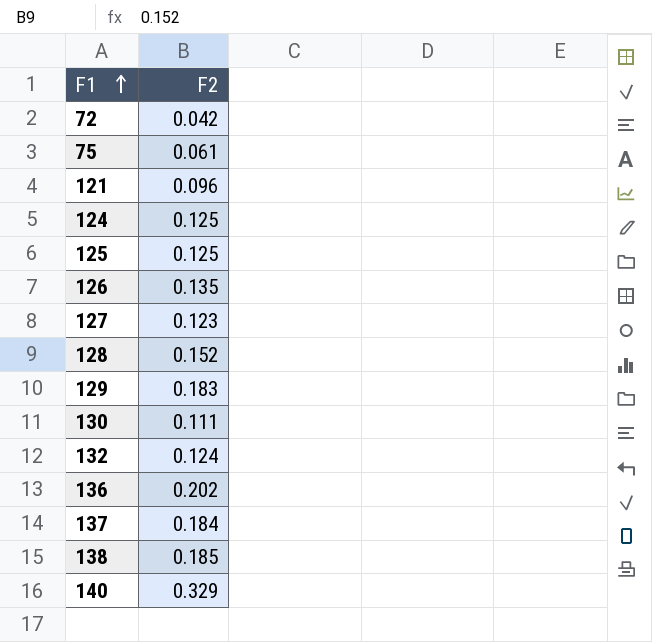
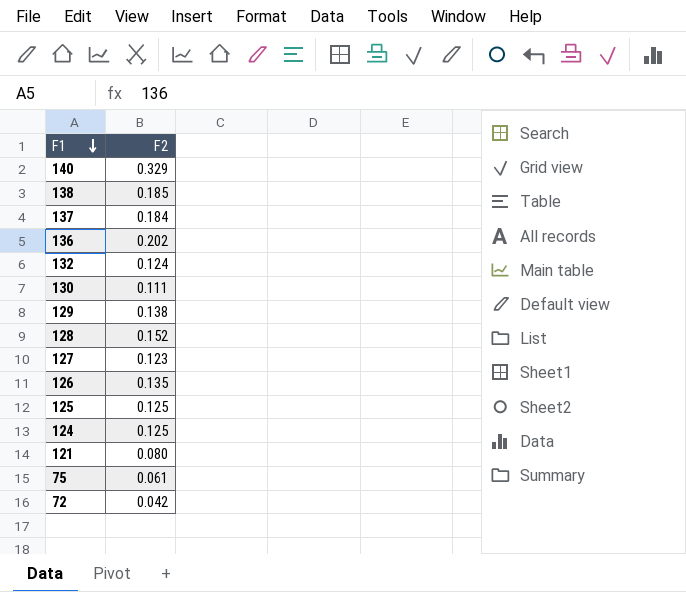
row order: F1 ascending -> F1 descending
129 | F2: 0.183 -> 0.138
121 | F2: 0.096 -> 0.080

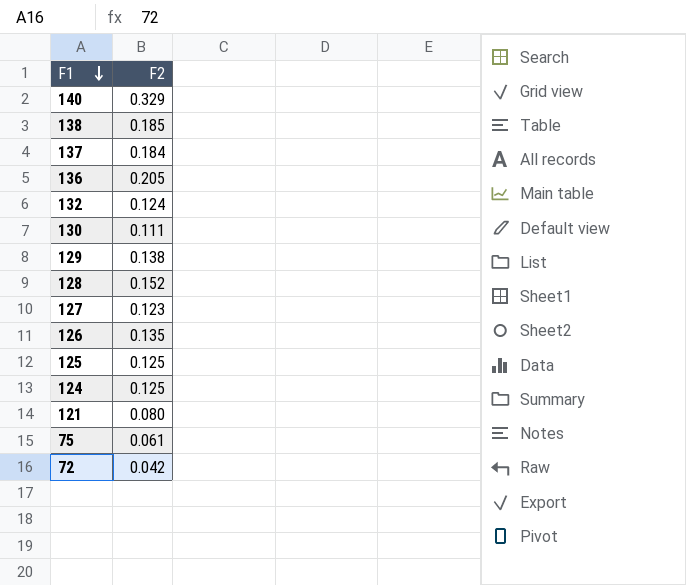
136 | F2: 0.202 -> 0.205

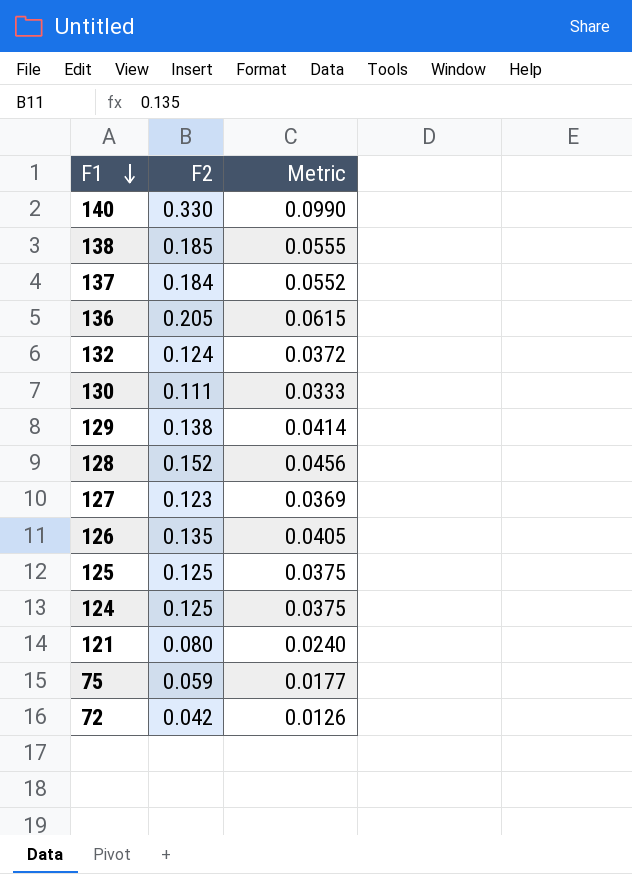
column Metric | formula: none -> [F2] * 0.3
140 | F2: 0.329 -> 0.330
75 | F2: 0.061 -> 0.059

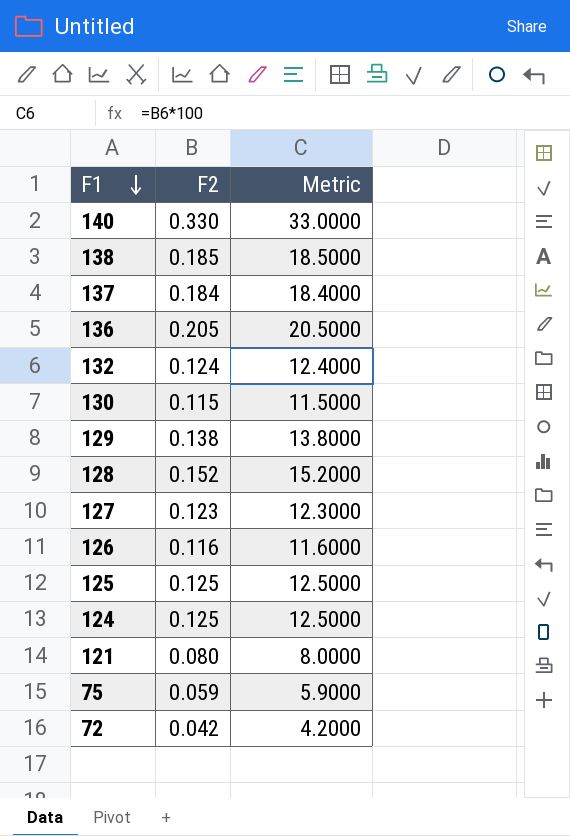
column Metric | formula: [F2] * 0.3 -> [F2] * 100
130 | F2: 0.111 -> 0.115
126 | F2: 0.135 -> 0.116

